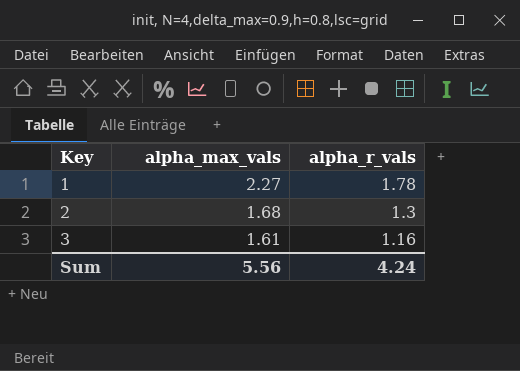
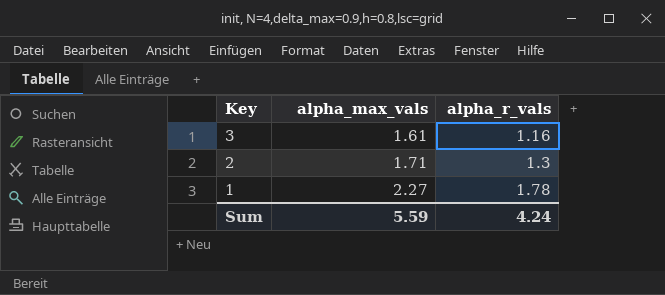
row order: Key ascending -> Key descending
2 | alpha_max_vals: 1.68 -> 1.71
Sum | alpha_max_vals: 5.56 -> 5.59

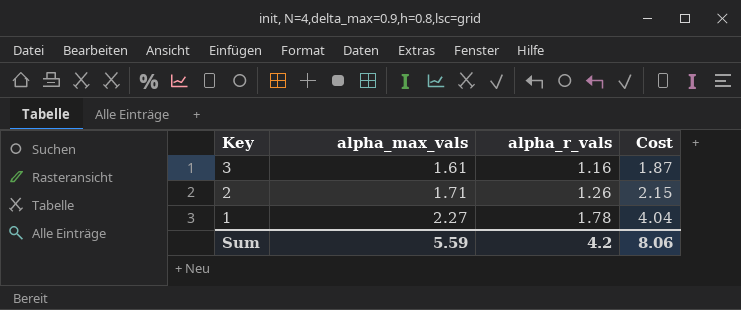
column Cost | formula: none -> [alpha_max_vals] * [alpha_r_vals]
2 | alpha_r_vals: 1.3 -> 1.26
Sum | alpha_r_vals: 4.24 -> 4.2

